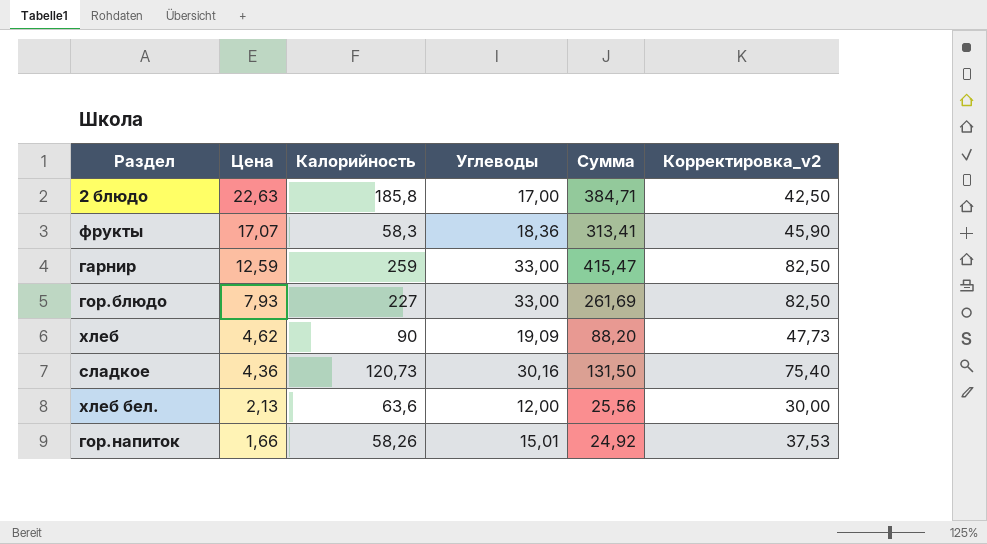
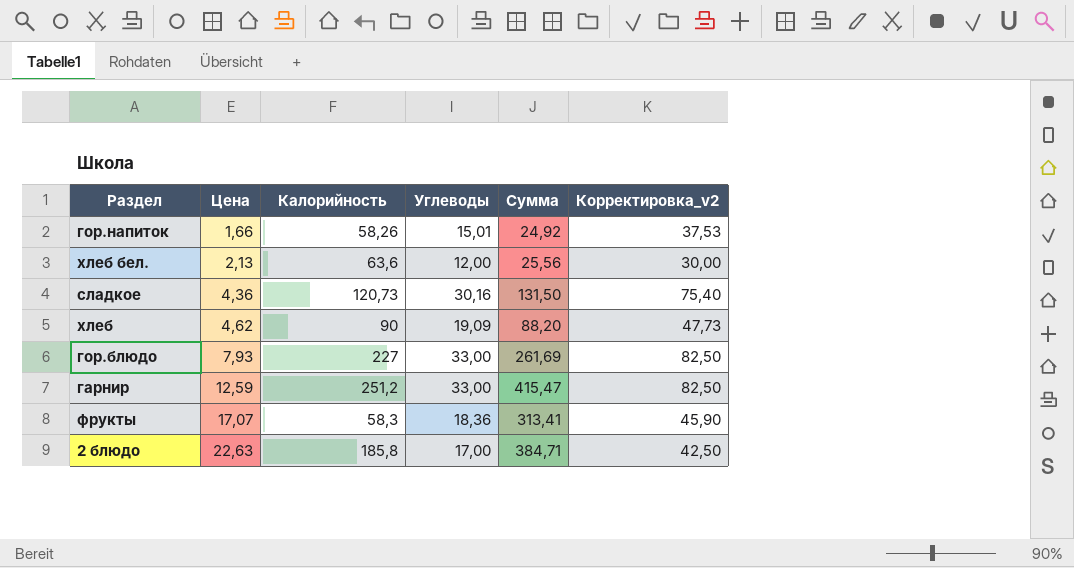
row order: Цена descending -> Цена ascending
гарнир | Калорийность: 259 -> 251,2

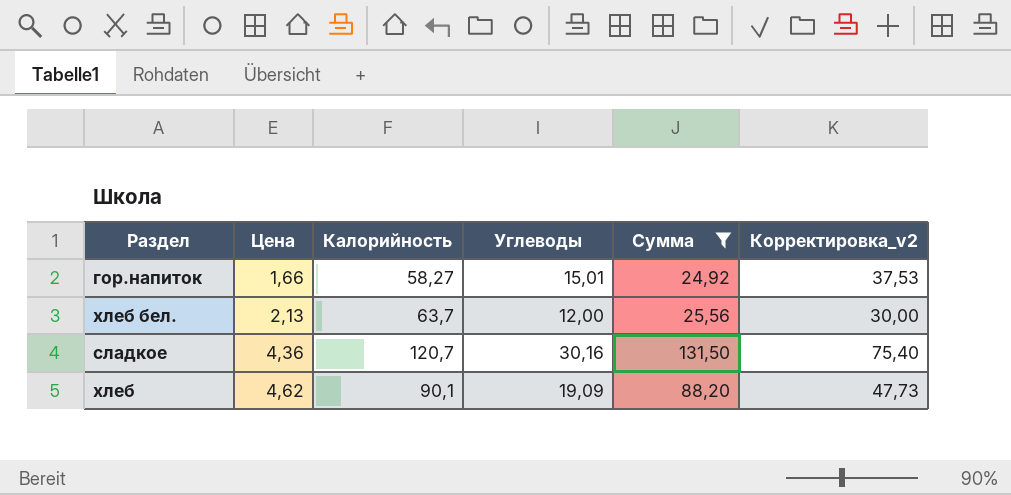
filter: none -> Сумма <= 131,50
гор.напиток | Калорийность: 58,26 -> 58,27
хлеб бел. | Калорийность: 63,6 -> 63,7
сладкое | Калорийность: 120,73 -> 120,7
хлеб | Калорийность: 90 -> 90,1

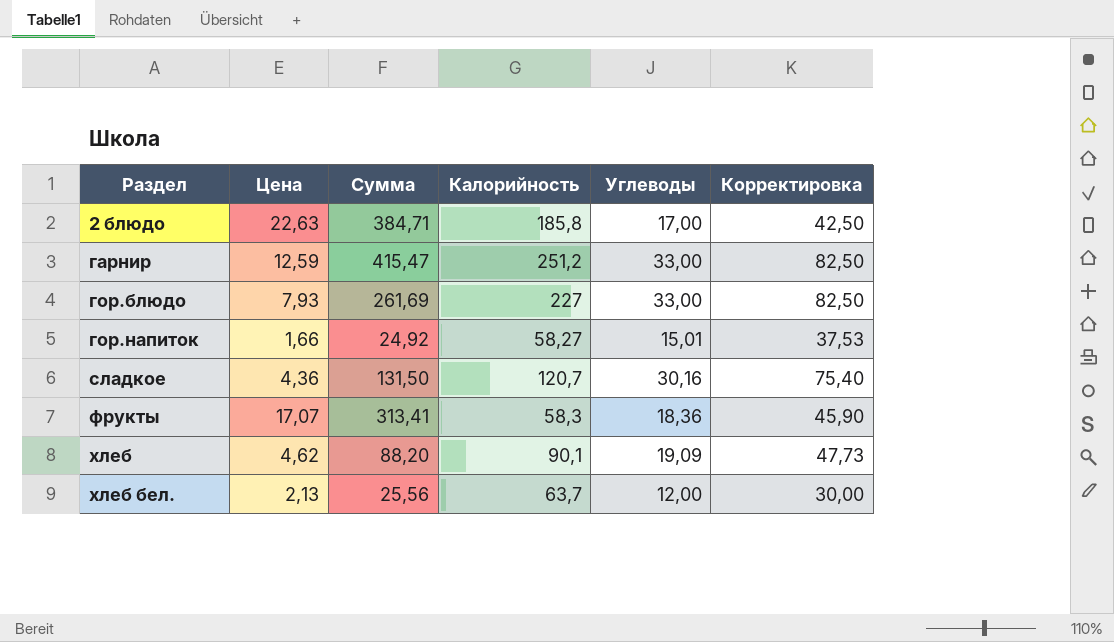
filter: Сумма <= 131,50 -> none
row order: Цена ascending -> Раздел ascending
column Сумма | position: 5 -> 3
column name: Корректировка_v2 -> Корректировка

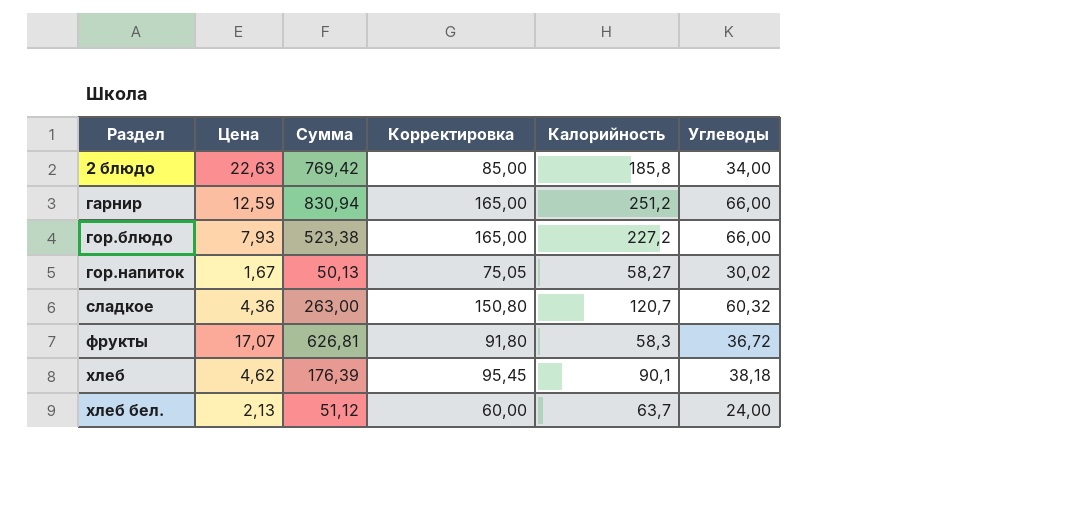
column Корректировка | position: 6 -> 4
2 блюдо | Сумма: 384,71 -> 769,42
2 блюдо | Корректировка: 42,50 -> 85,00
2 блюдо | Углеводы: 17,00 -> 34,00
гарнир | Сумма: 415,47 -> 830,94
гарнир | Корректировка: 82,50 -> 165,00
гарнир | Углеводы: 33,00 -> 66,00
гор.блюдо | Сумма: 261,69 -> 523,38
гор.блюдо | Корректировка: 82,50 -> 165,00
гор.блюдо | Калорийность: 227 -> 227,2
гор.блюдо | Углеводы: 33,00 -> 66,00
гор.напиток | Цена: 1,66 -> 1,67
гор.напиток | Сумма: 24,92 -> 50,13
гор.напиток | Корректировка: 37,53 -> 75,05
гор.напиток | Углеводы: 15,01 -> 30,02
сладкое | Сумма: 131,50 -> 263,00
сладкое | Корректировка: 75,40 -> 150,80
сладкое | Углеводы: 30,16 -> 60,32
фрукты | Сумма: 313,41 -> 626,81
фрукты | Корректировка: 45,90 -> 91,80
фрукты | Углеводы: 18,36 -> 36,72
хлеб | Сумма: 88,20 -> 176,39
хлеб | Корректировка: 47,73 -> 95,45
хлеб | Углеводы: 19,09 -> 38,18
хлеб бел. | Сумма: 25,56 -> 51,12
хлеб бел. | Корректировка: 30,00 -> 60,00
хлеб бел. | Углеводы: 12,00 -> 24,00

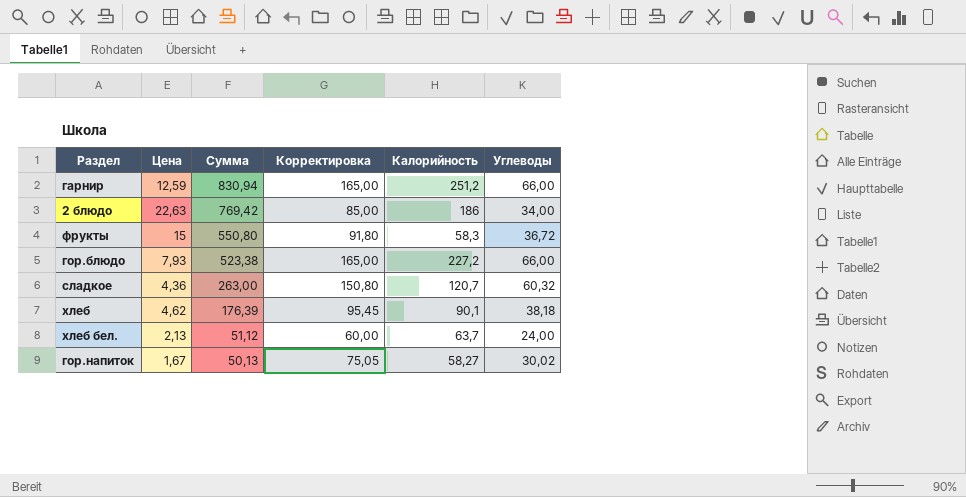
row order: Раздел ascending -> Сумма descending
2 блюдо | Калорийность: 185,8 -> 186
фрукты | Цена: 17,07 -> 15
фрукты | Сумма: 626,81 -> 550,80

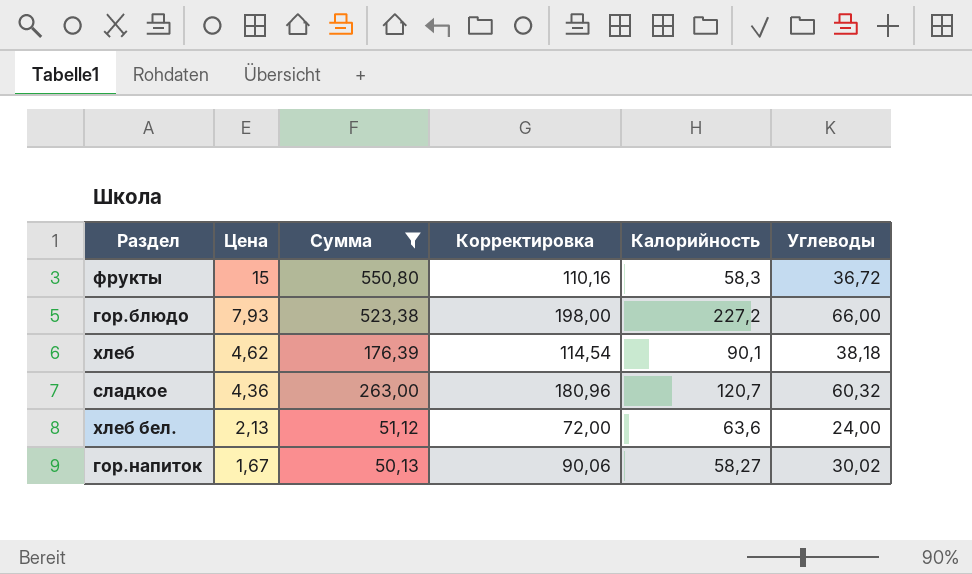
filter: none -> Сумма <= 550,80
row order: Сумма descending -> Цена descending
column Корректировка | formula: [Углеводы] * 2,5 -> [Углеводы] * 3
хлеб бел. | Калорийность: 63,7 -> 63,6

